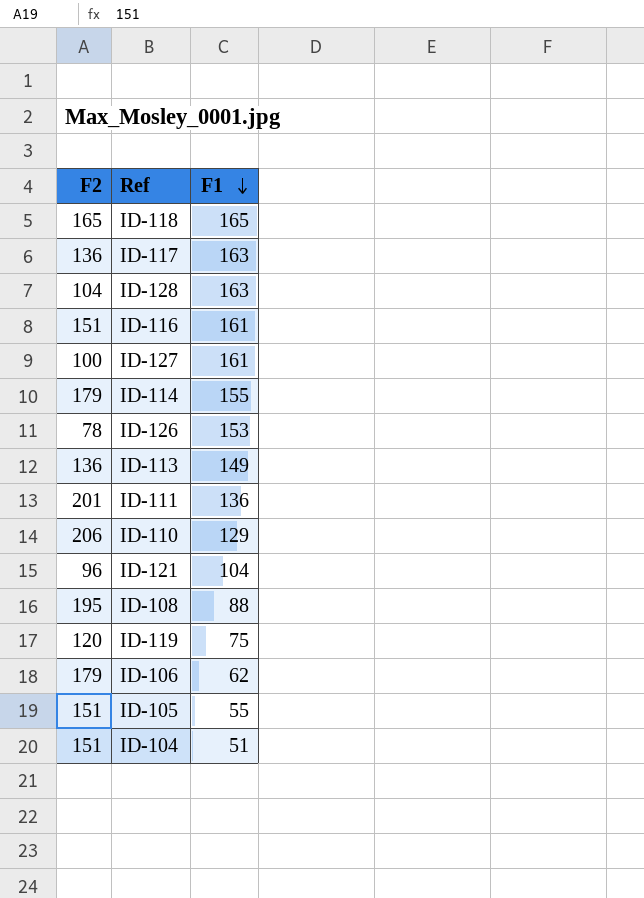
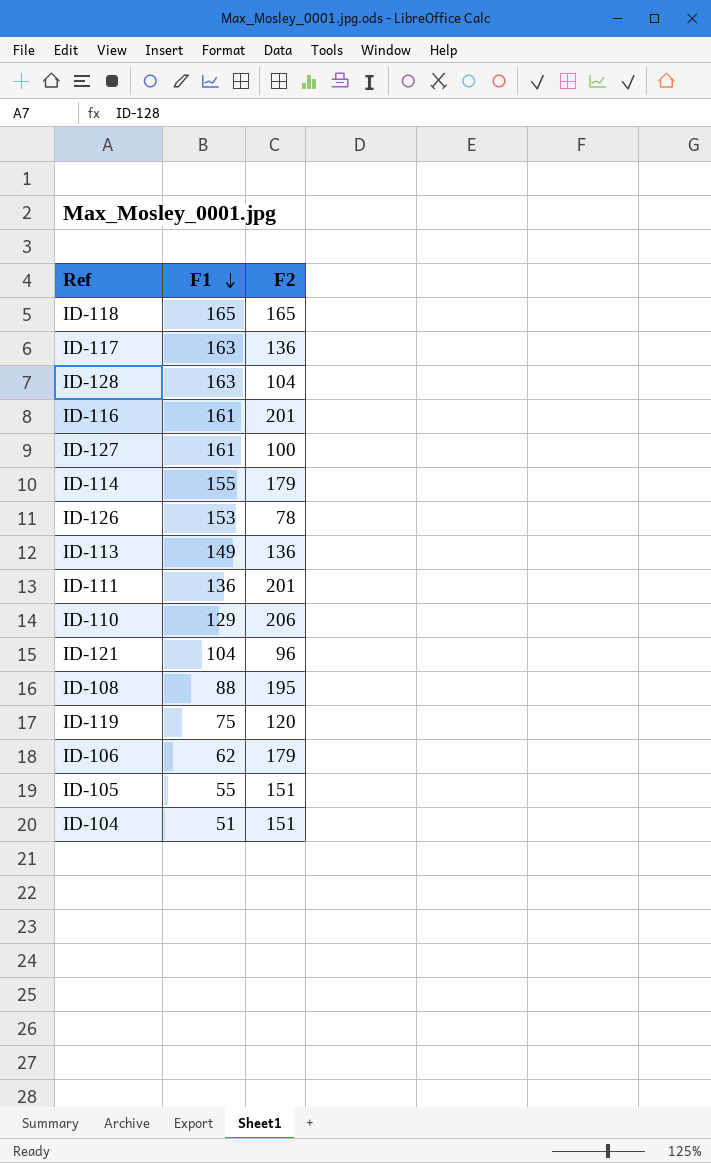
column F2 | position: 1 -> 3
ID-116 | F2: 151 -> 201

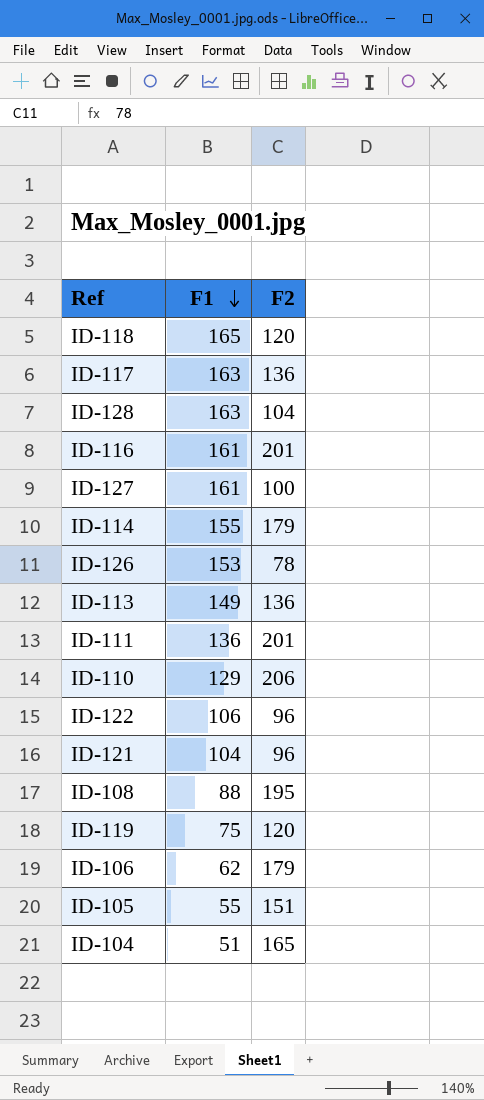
ID-118 | F2: 165 -> 120
row ID-122: none -> 106 | 96
ID-104 | F2: 151 -> 165

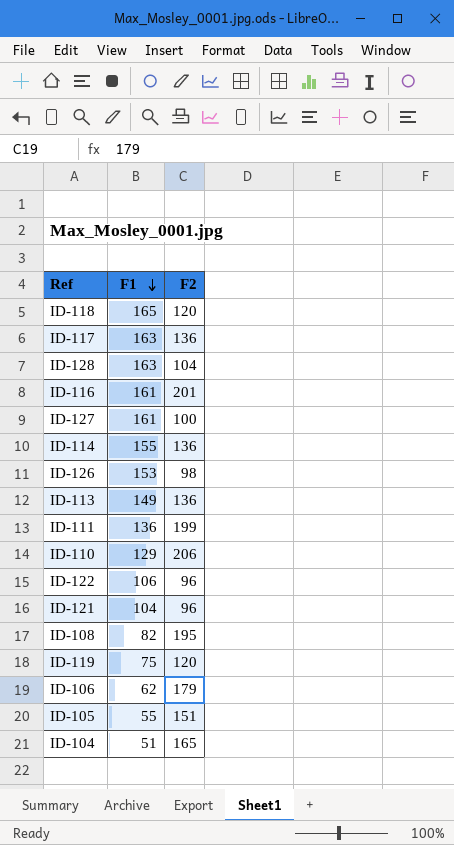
ID-114 | F2: 179 -> 136
ID-126 | F2: 78 -> 98
ID-111 | F2: 201 -> 199
ID-108 | F1: 88 -> 82

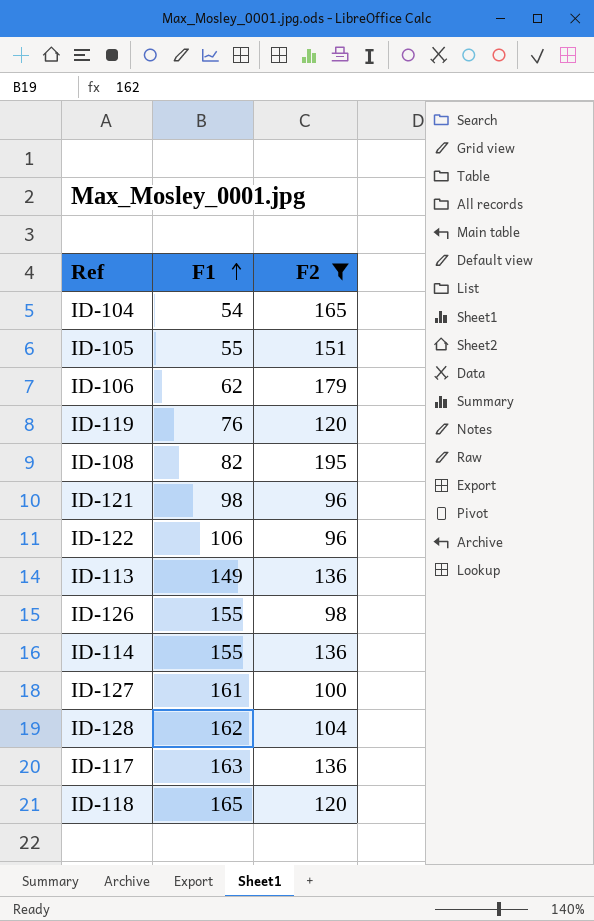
filter: none -> F2 <= 195
row order: F1 descending -> F1 ascending
ID-104 | F1: 51 -> 54
ID-119 | F1: 75 -> 76
ID-121 | F1: 104 -> 98
ID-126 | F1: 153 -> 155
ID-128 | F1: 163 -> 162

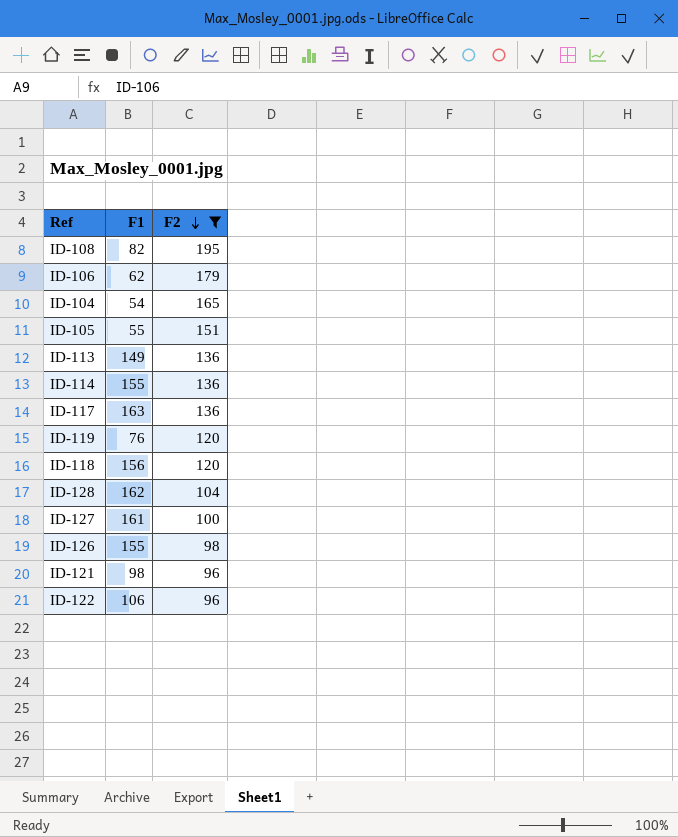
row order: F1 ascending -> F2 descending
ID-118 | F1: 165 -> 156

